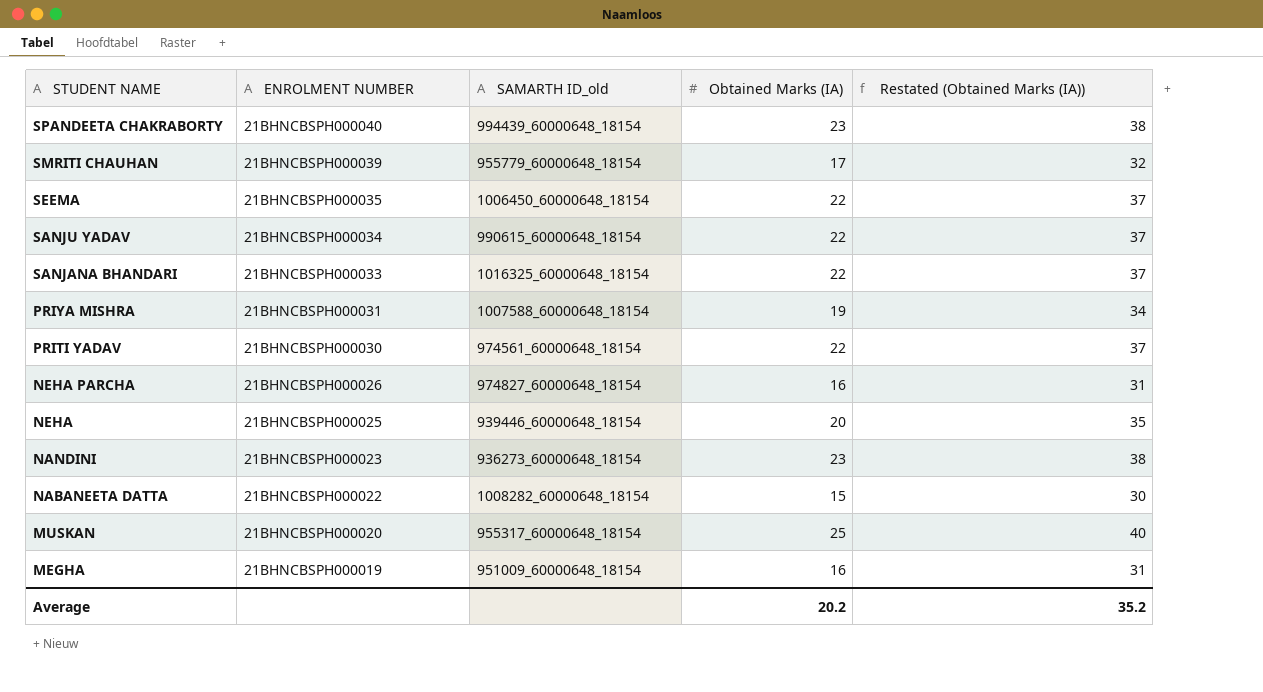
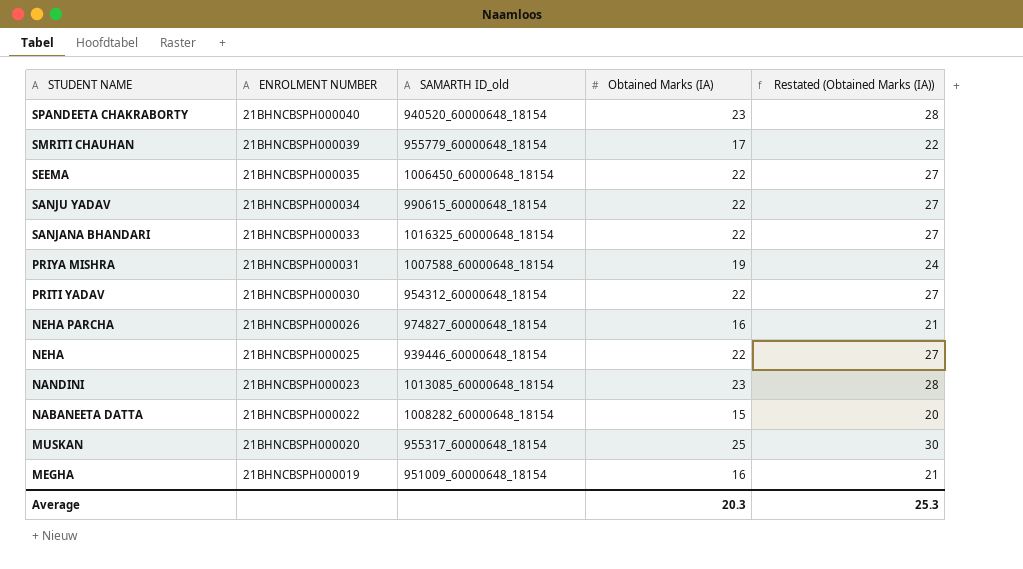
column Restated (Obtained Marks (IA)) | formula: [Obtained Marks (IA)] + 15 -> [Obtained Marks (IA)] + 5
SPANDEETA CHAKRABORTY | SAMARTH ID_old: 994439_60000648_18154 -> 940520_60000648_18154
PRITI YADAV | SAMARTH ID_old: 974561_60000648_18154 -> 954312_60000648_18154
NEHA | Obtained Marks (IA): 20 -> 22
NANDINI | SAMARTH ID_old: 936273_60000648_18154 -> 1013085_60000648_18154
Average | Obtained Marks (IA): 20.2 -> 20.3
Average | Restated (Obtained Marks (IA)): 35.2 -> 25.3

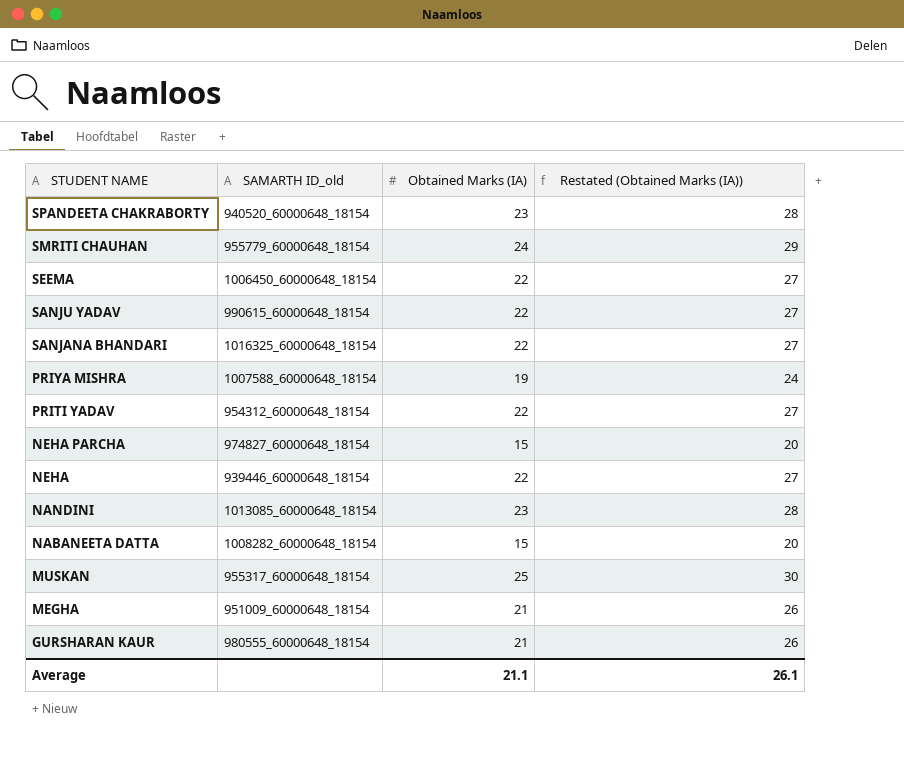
column ENROLMENT NUMBER | position: 2 -> none
SMRITI CHAUHAN | Obtained Marks (IA): 17 -> 24
SMRITI CHAUHAN | Restated (Obtained Marks (IA)): 22 -> 29
NEHA PARCHA | Obtained Marks (IA): 16 -> 15
NEHA PARCHA | Restated (Obtained Marks (IA)): 21 -> 20
MEGHA | Obtained Marks (IA): 16 -> 21
MEGHA | Restated (Obtained Marks (IA)): 21 -> 26
row GURSHARAN KAUR: none -> 980555_60000648_18154 | 21 | 26
Average | Obtained Marks (IA): 20.3 -> 21.1
Average | Restated (Obtained Marks (IA)): 25.3 -> 26.1

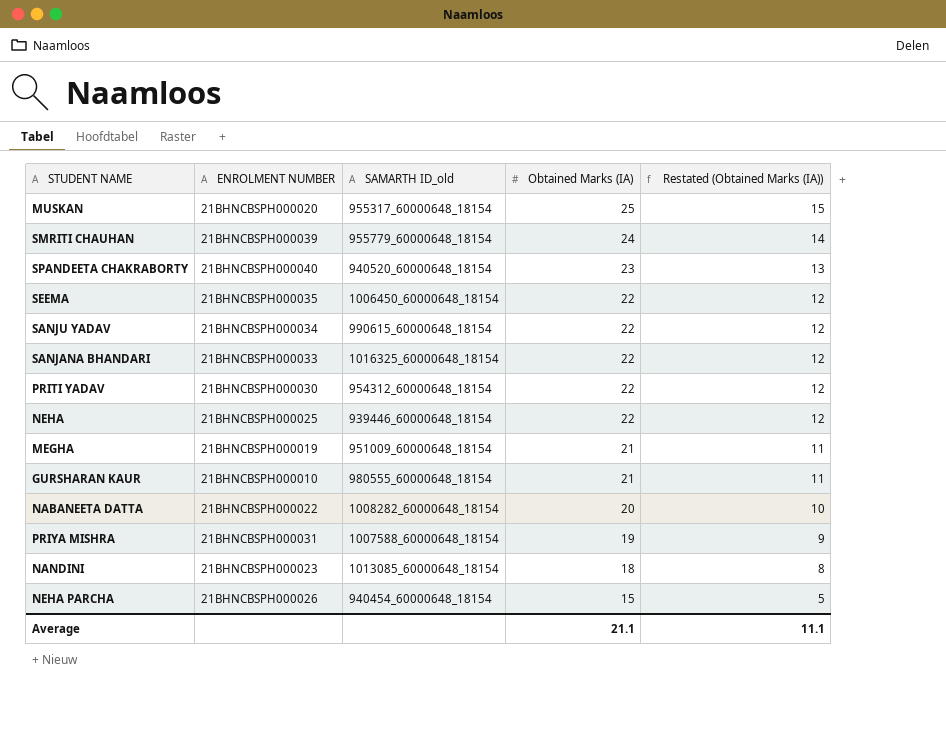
row order: STUDENT NAME descending -> Obtained Marks (IA) descending
column ENROLMENT NUMBER | position: none -> 2
column Restated (Obtained Marks (IA)) | formula: [Obtained Marks (IA)] + 5 -> [Obtained Marks (IA)] - 10
NABANEETA DATTA | Obtained Marks (IA): 15 -> 20
NANDINI | Obtained Marks (IA): 23 -> 18
NEHA PARCHA | SAMARTH ID_old: 974827_60000648_18154 -> 940454_60000648_18154
Average | Restated (Obtained Marks (IA)): 26.1 -> 11.1

